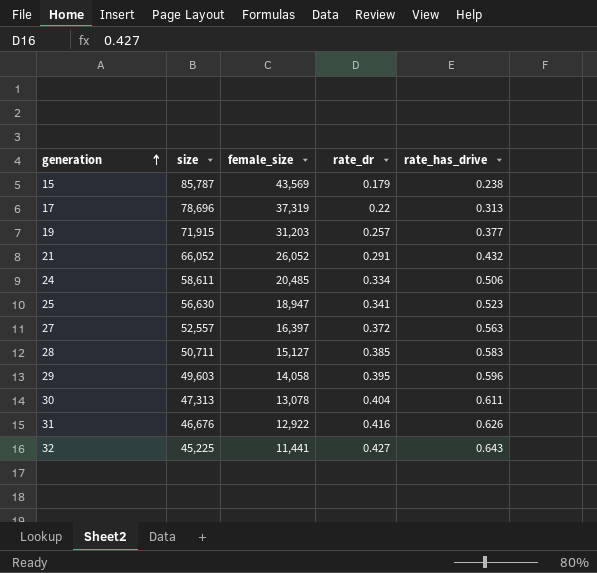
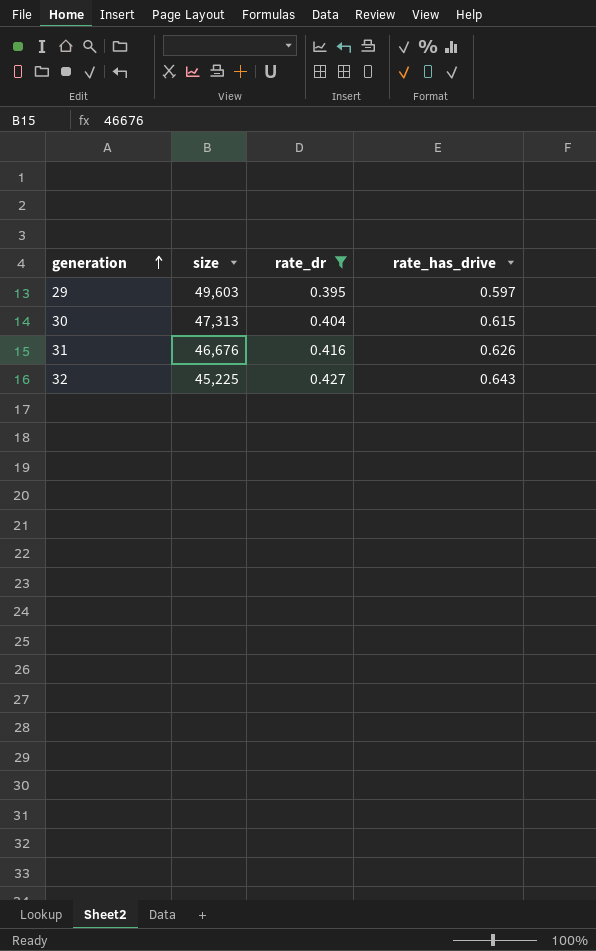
filter: none -> rate_dr >= 0.395
column female_size | position: 3 -> none
29 | rate_has_drive: 0.596 -> 0.597
30 | rate_has_drive: 0.611 -> 0.615

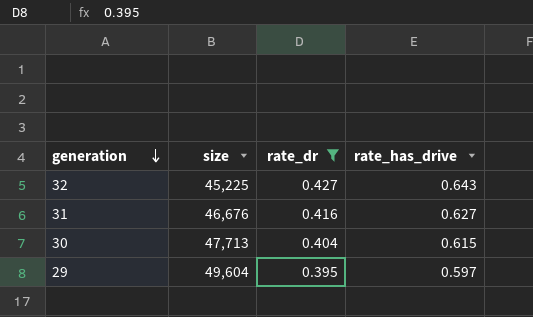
row order: generation ascending -> generation descending
31 | rate_has_drive: 0.626 -> 0.627
30 | size: 47,313 -> 47,713
29 | size: 49,603 -> 49,604

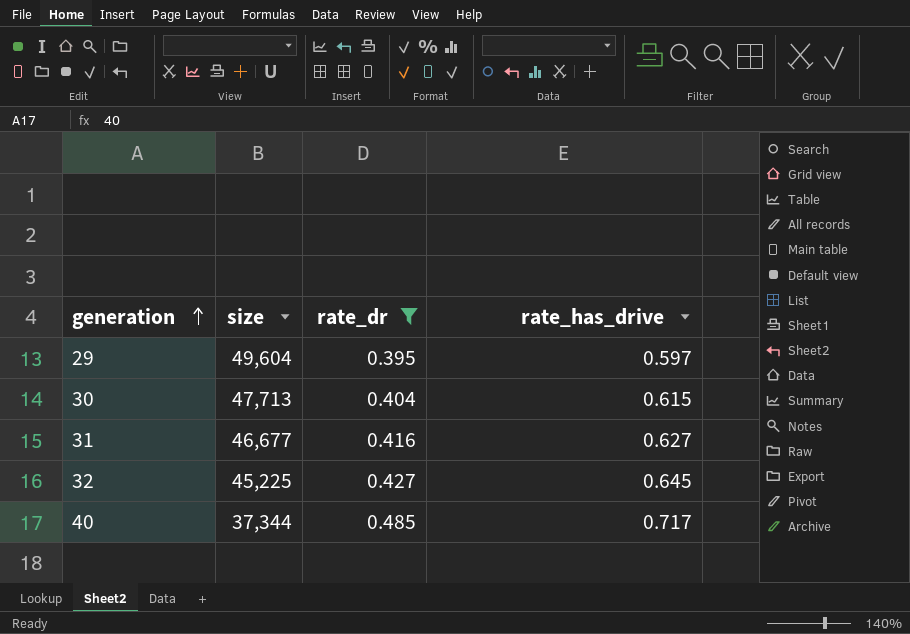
row order: generation descending -> generation ascending
31 | size: 46,676 -> 46,677
32 | rate_has_drive: 0.643 -> 0.645
row 40: none -> 37,344 | 0.485 | 0.717

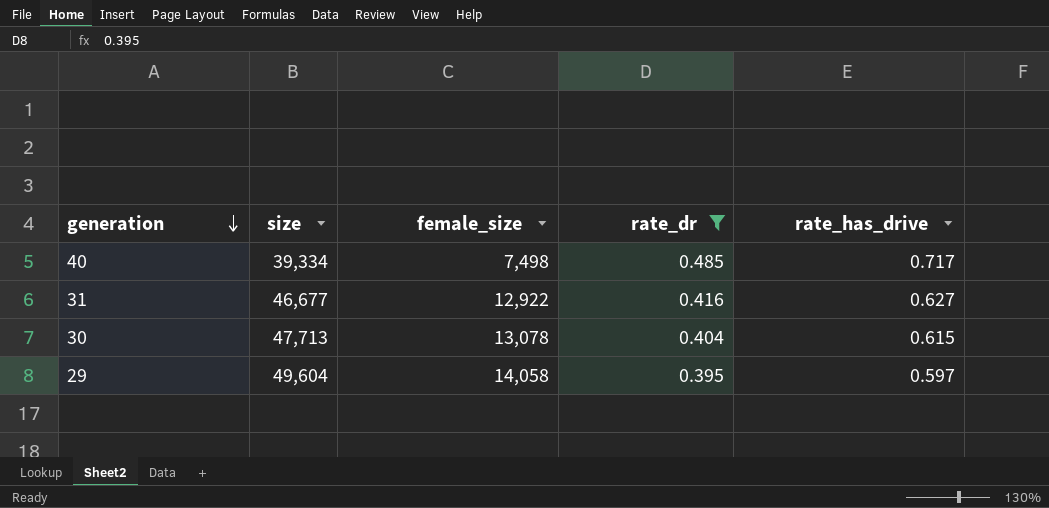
row order: generation ascending -> generation descending
column female_size | position: none -> 3
row 32: 45,225 | 0.427 | 0.645 -> none
40 | size: 37,344 -> 39,334

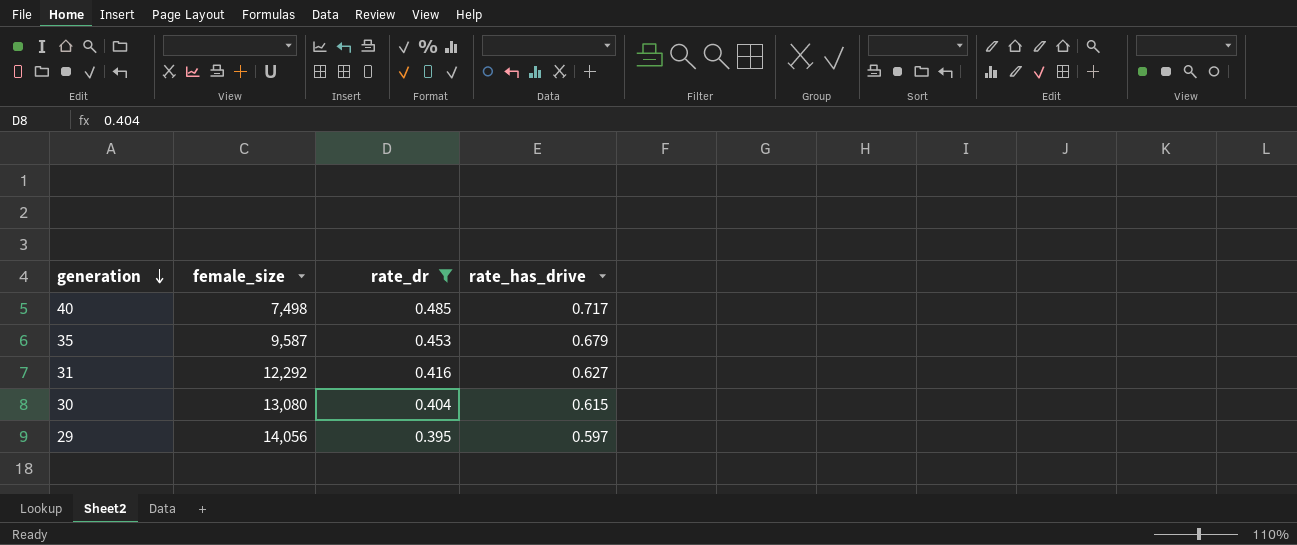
column size | position: 2 -> none
row 35: none -> 9,587 | 0.453 | 0.679
31 | female_size: 12,922 -> 12,292
30 | female_size: 13,078 -> 13,080
29 | female_size: 14,058 -> 14,056

